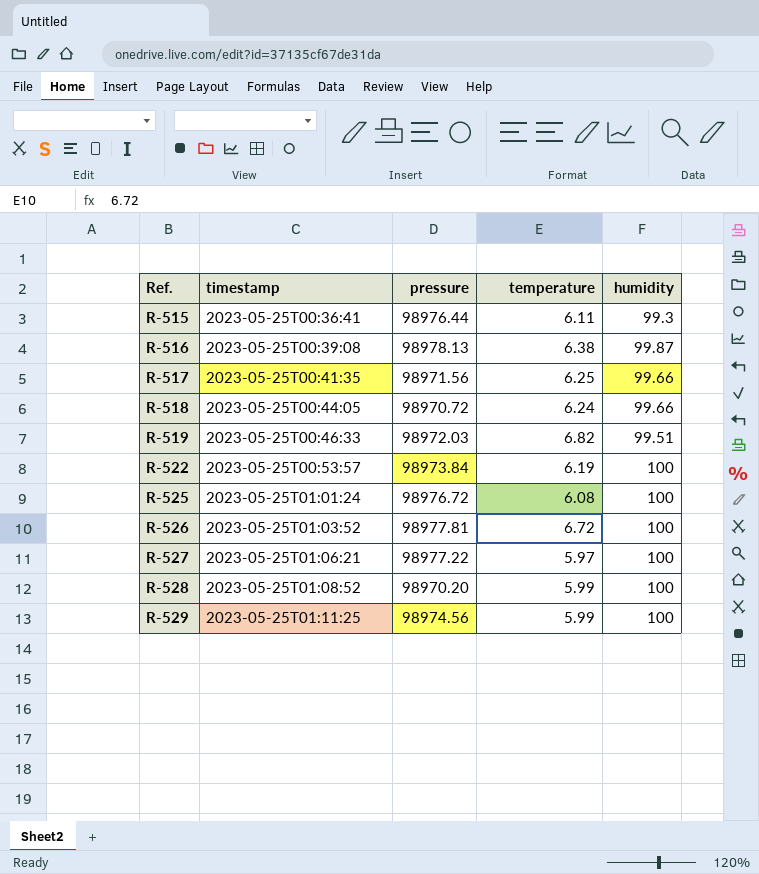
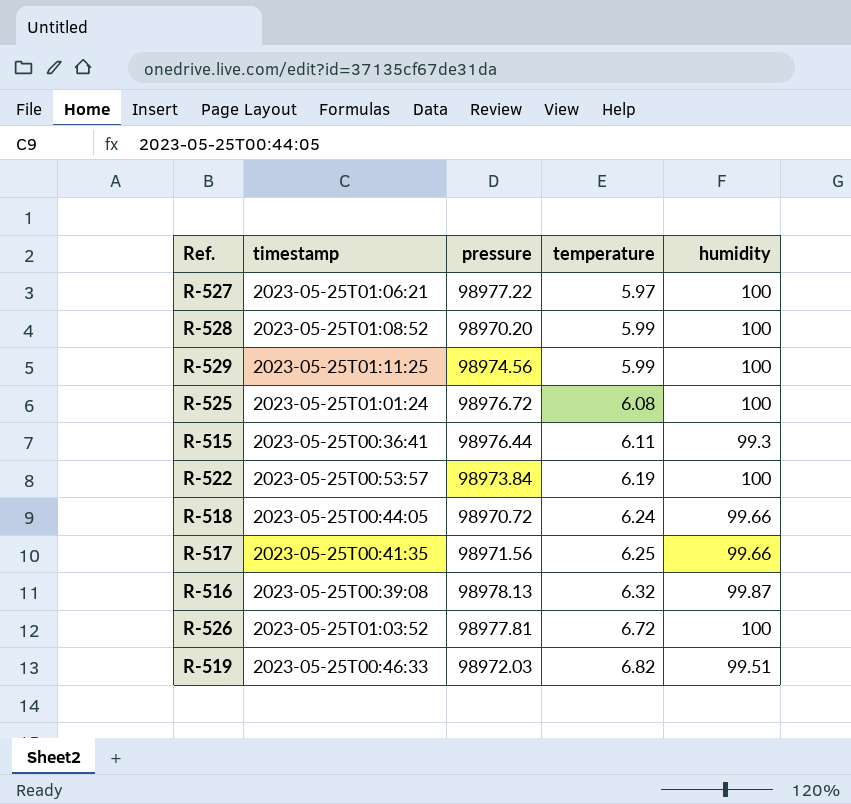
row order: Ref. ascending -> temperature ascending
R-516 | temperature: 6.38 -> 6.32

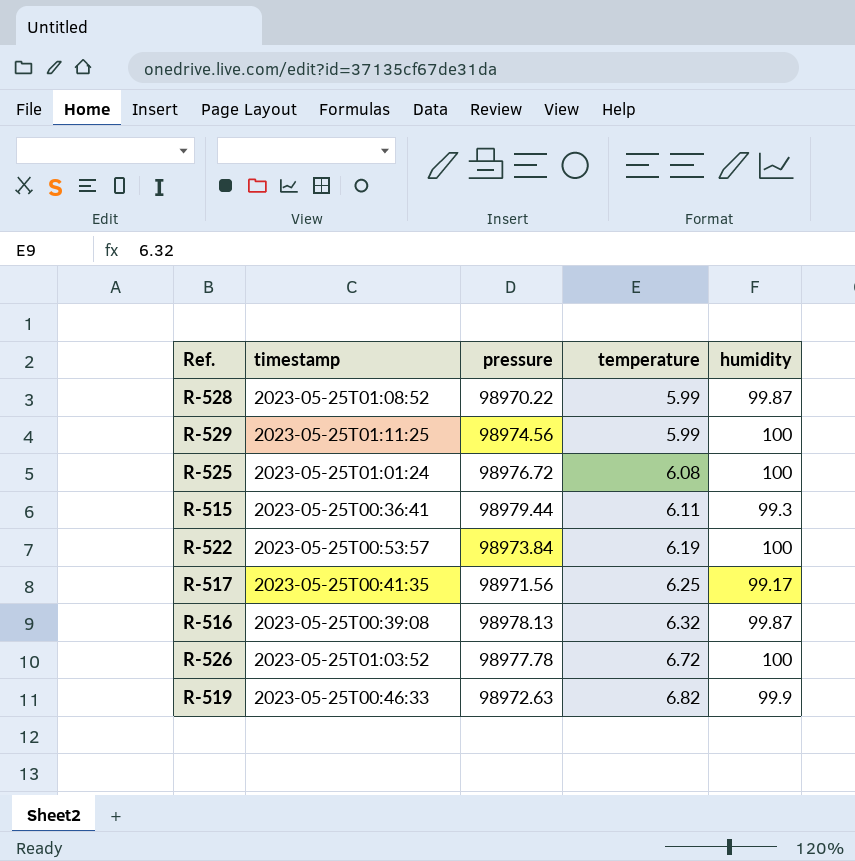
row R-527: 2023-05-25T01:06:21 | 98977.22 | 5.97 | 100 -> none
row R-518: 2023-05-25T00:44:05 | 98970.72 | 6.24 | 99.66 -> none
R-528 | pressure: 98970.20 -> 98970.22
R-528 | humidity: 100 -> 99.87
R-515 | pressure: 98976.44 -> 98979.44
R-517 | humidity: 99.66 -> 99.17
R-526 | pressure: 98977.81 -> 98977.78
R-519 | pressure: 98972.03 -> 98972.63
R-519 | humidity: 99.51 -> 99.9

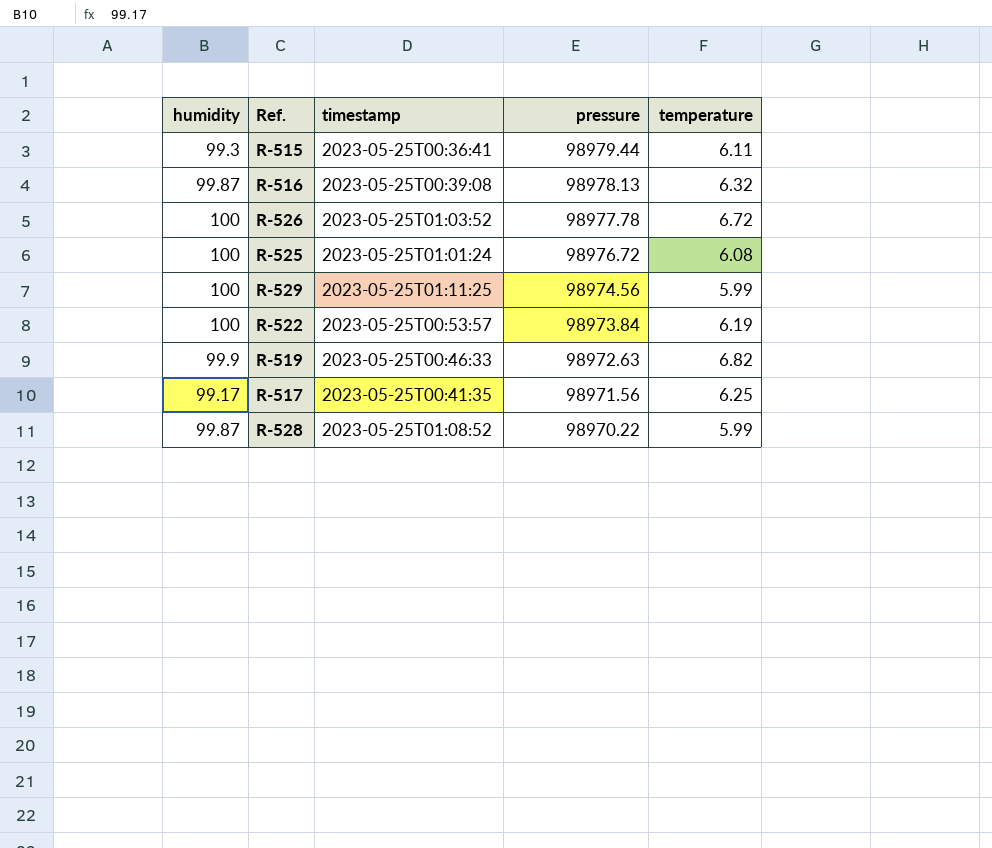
row order: temperature ascending -> pressure descending
column humidity | position: 5 -> 1

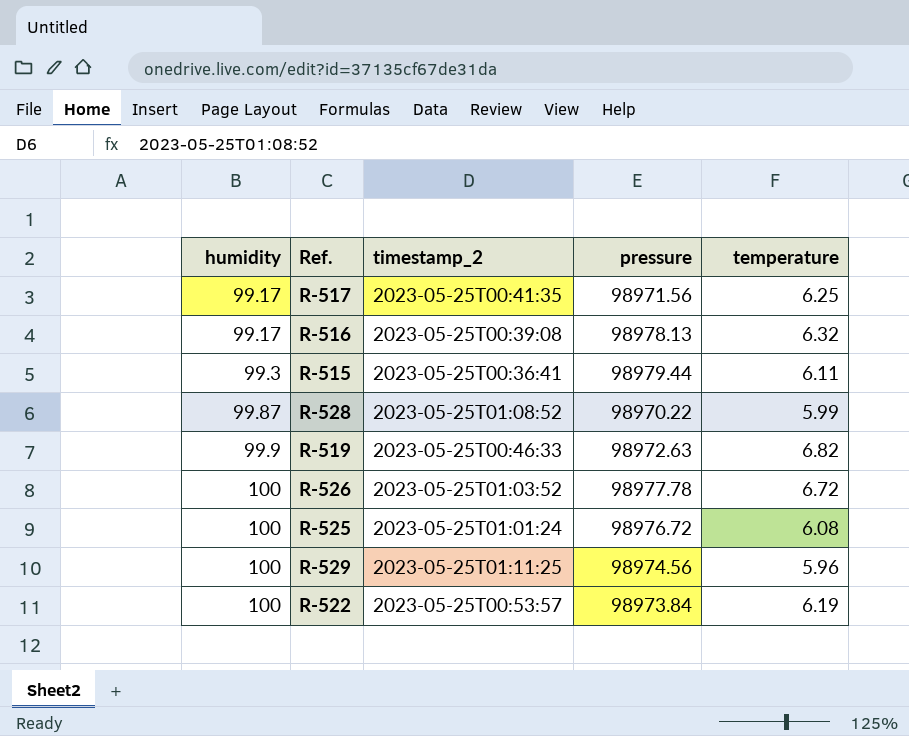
row order: pressure descending -> humidity ascending
column name: timestamp -> timestamp_2
R-516 | humidity: 99.87 -> 99.17
R-529 | temperature: 5.99 -> 5.96

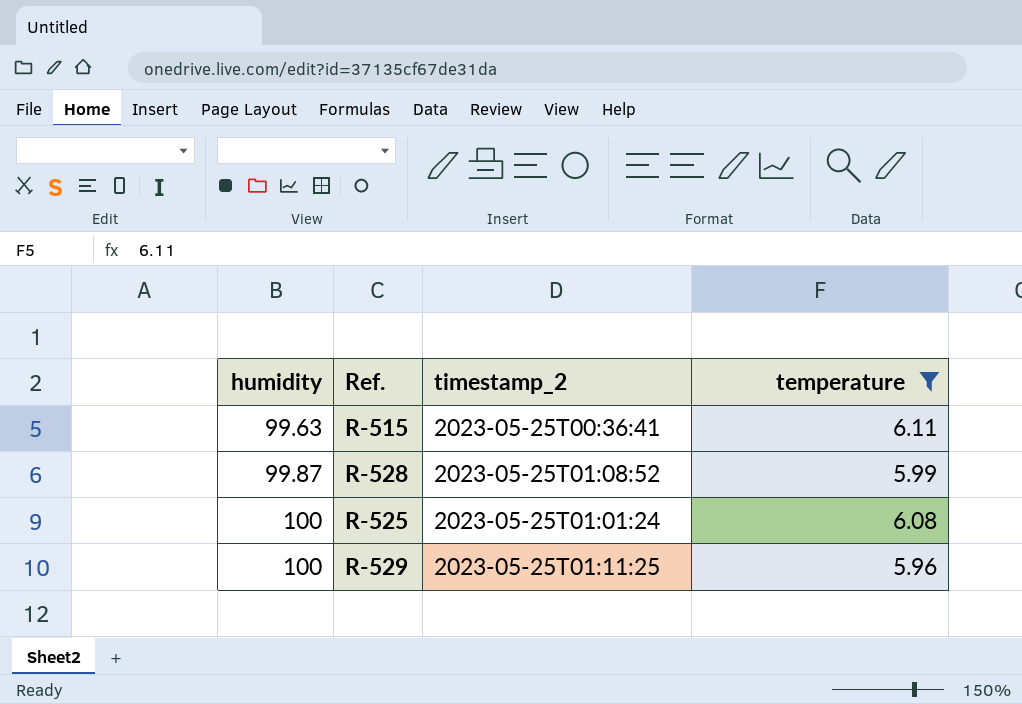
filter: none -> temperature <= 6.11
column pressure | position: 4 -> none
R-515 | humidity: 99.3 -> 99.63

